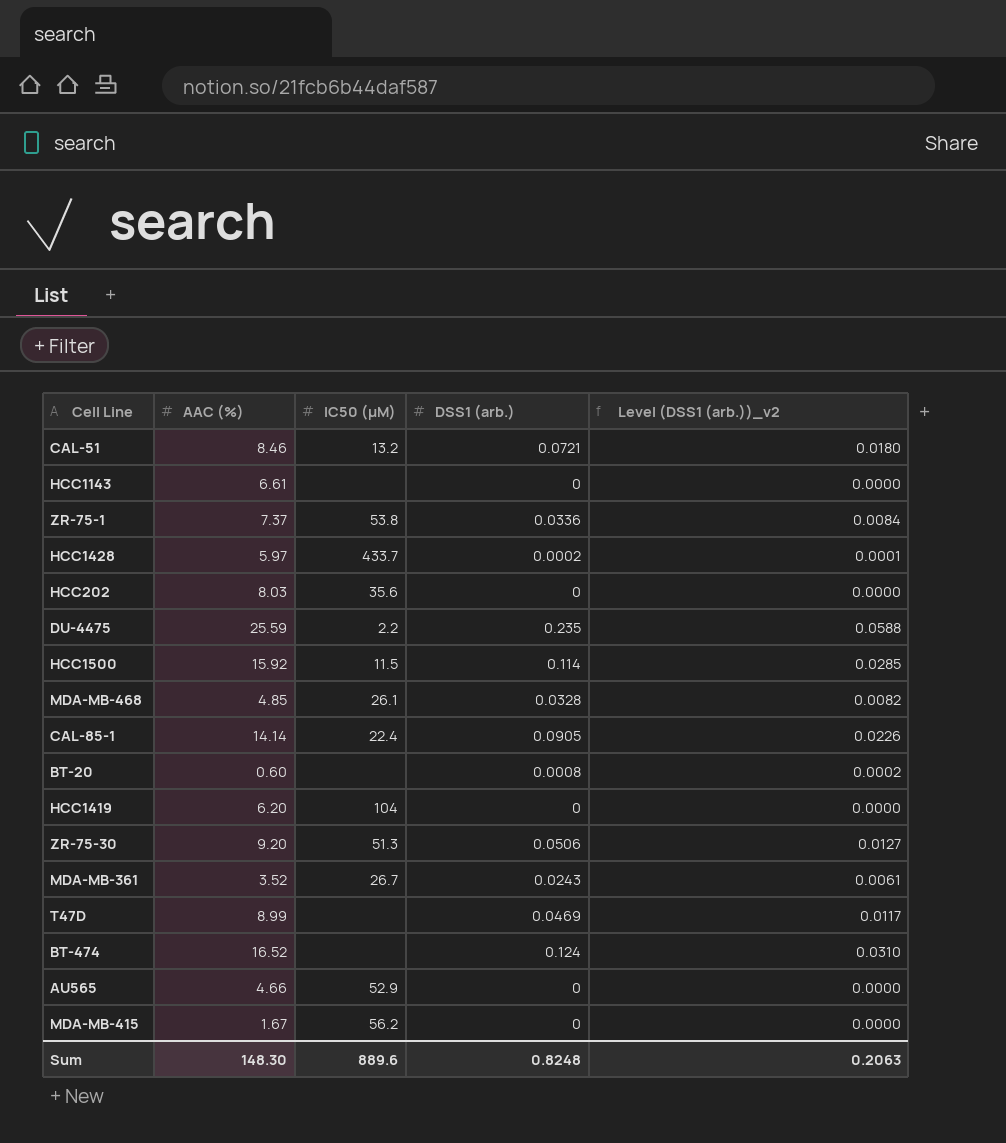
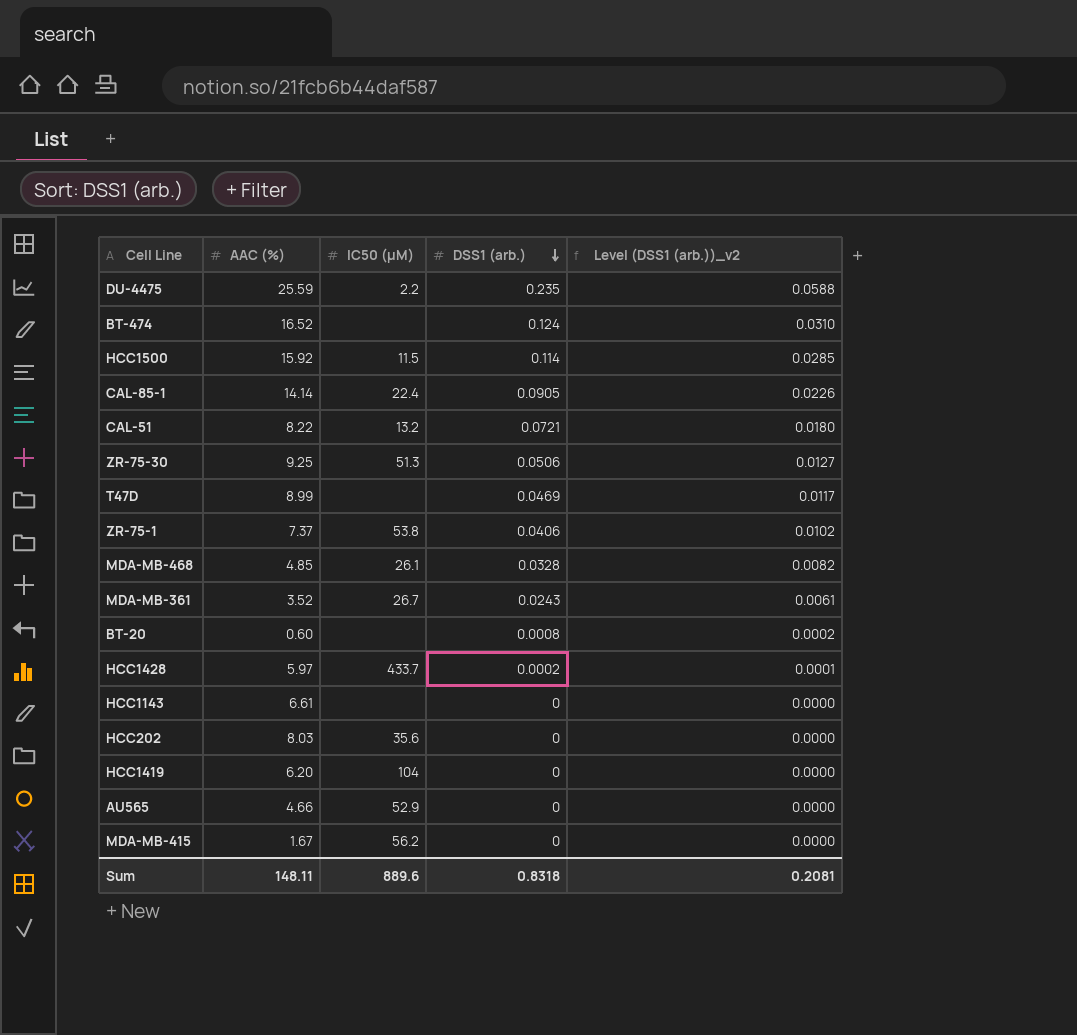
row order: none -> DSS1 (arb.) descending
CAL-51 | AAC (%): 8.46 -> 8.22
ZR-75-30 | AAC (%): 9.20 -> 9.25
ZR-75-1 | DSS1 (arb.): 0.0336 -> 0.0406
ZR-75-1 | Level (DSS1 (arb.))_v2: 0.0084 -> 0.0102
Sum | AAC (%): 148.30 -> 148.11
Sum | DSS1 (arb.): 0.8248 -> 0.8318
Sum | Level (DSS1 (arb.))_v2: 0.2063 -> 0.2081

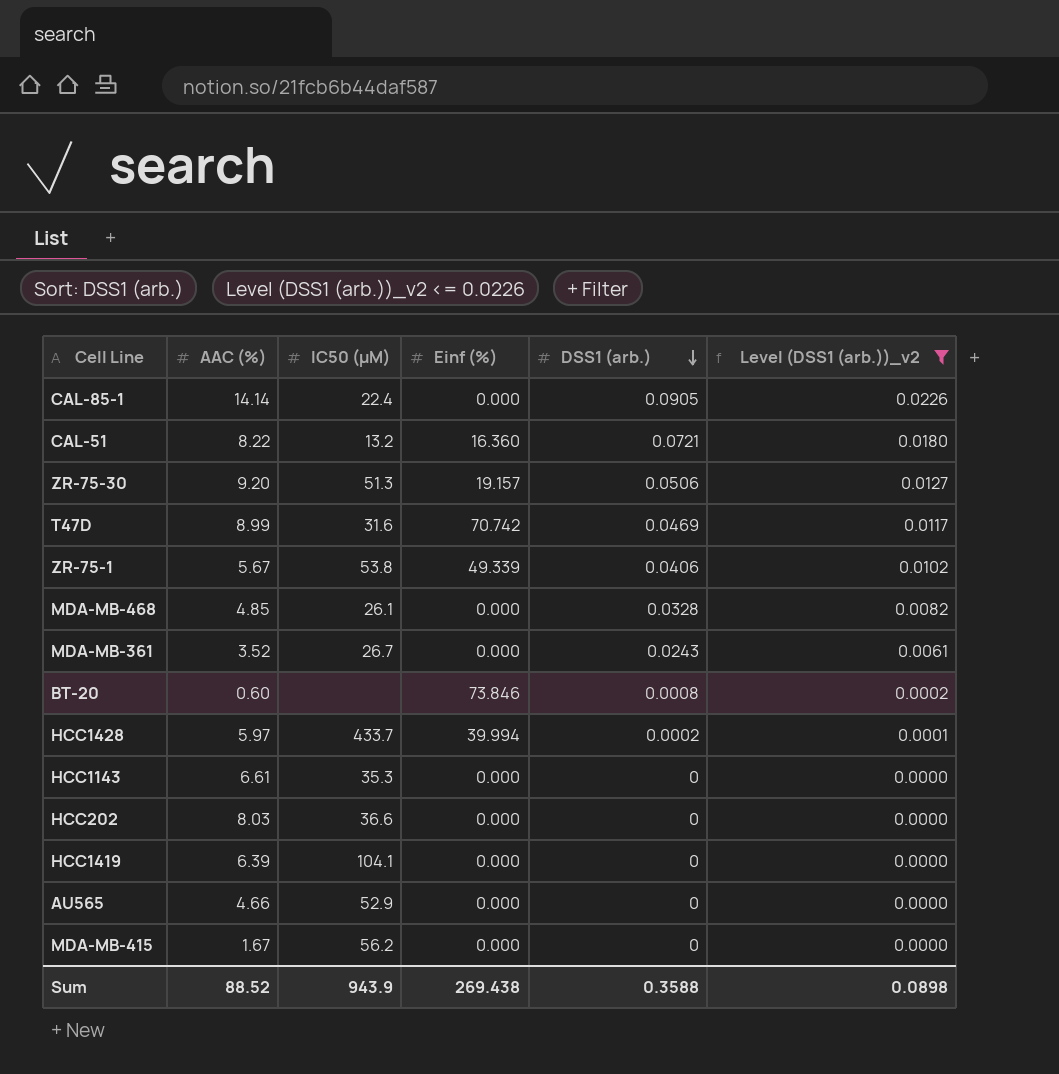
filter: none -> Level (DSS1 (arb.))_v2 <= 0.0226
column Einf (%) | position: none -> 4
ZR-75-30 | AAC (%): 9.25 -> 9.20
T47D | IC50 (µM): none -> 31.6
ZR-75-1 | AAC (%): 7.37 -> 5.67
HCC1143 | IC50 (µM): none -> 35.3
HCC202 | IC50 (µM): 35.6 -> 36.6
HCC1419 | AAC (%): 6.20 -> 6.39
HCC1419 | IC50 (µM): 104 -> 104.1
Sum | AAC (%): 148.11 -> 88.52
Sum | IC50 (µM): 889.6 -> 943.9
Sum | DSS1 (arb.): 0.8318 -> 0.3588
Sum | Level (DSS1 (arb.))_v2: 0.2081 -> 0.0898

